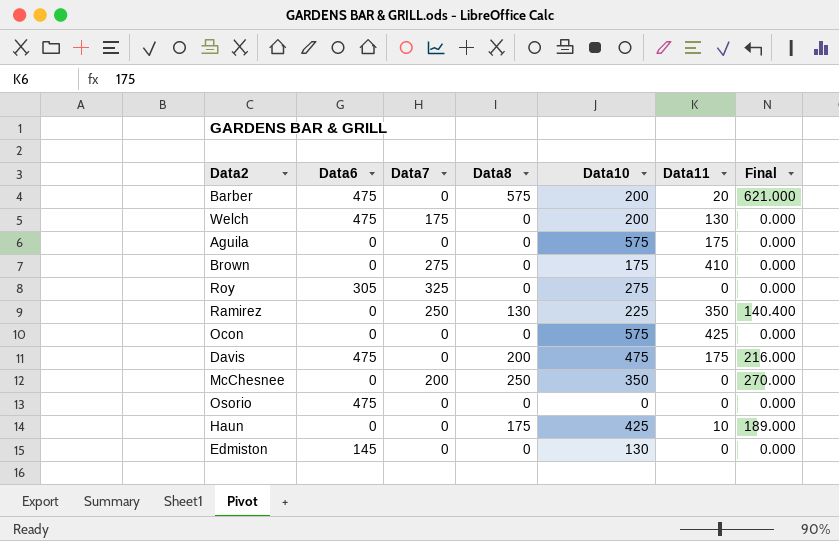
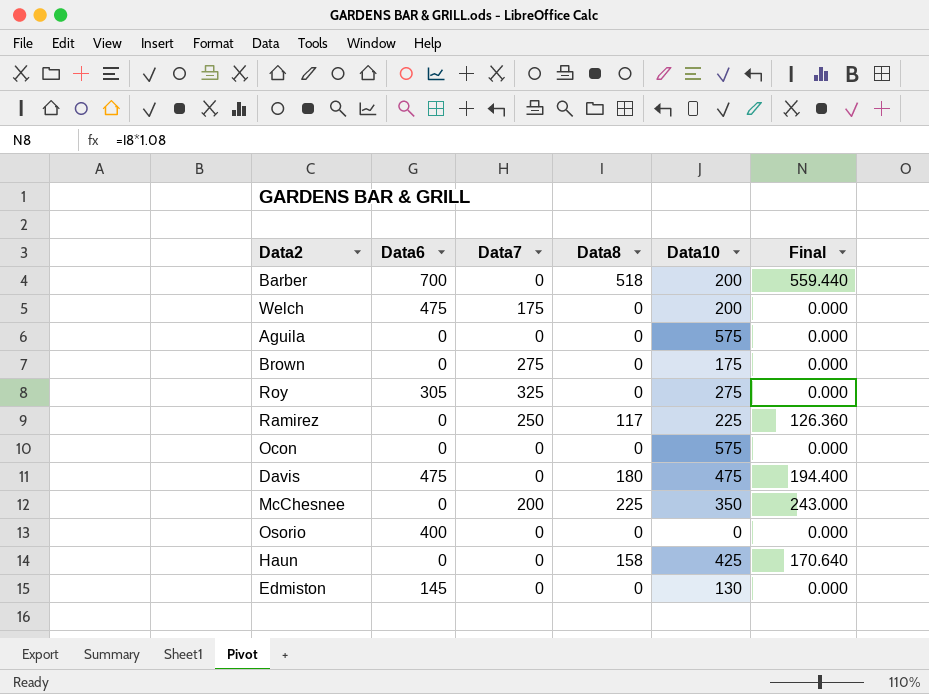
column Data11 | position: 6 -> none
Barber | Data6: 475 -> 700
Barber | Data8: 575 -> 518
Barber | Final: 621.000 -> 559.440
Ramirez | Data8: 130 -> 117
Ramirez | Final: 140.400 -> 126.360
Davis | Data8: 200 -> 180
Davis | Final: 216.000 -> 194.400
McChesnee | Data8: 250 -> 225
McChesnee | Final: 270.000 -> 243.000
Osorio | Data6: 475 -> 400
Haun | Data8: 175 -> 158
Haun | Final: 189.000 -> 170.640

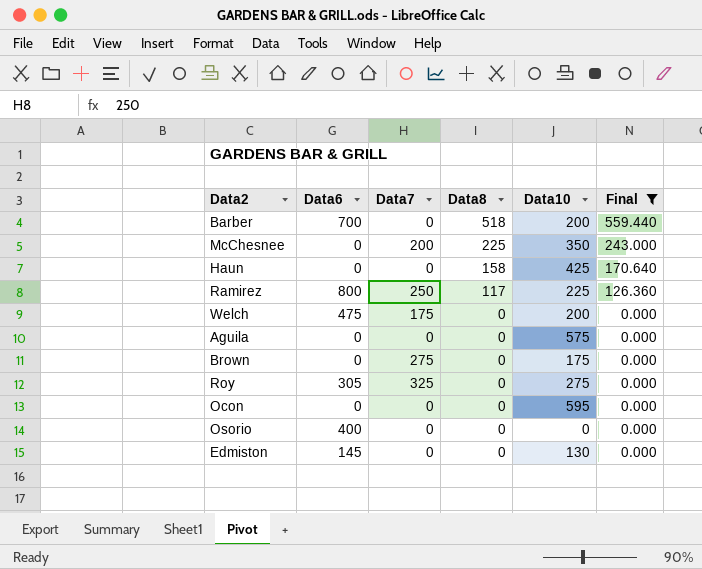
filter: none -> Final != 194.400
row order: none -> Data8 descending
Ramirez | Data6: 0 -> 800
Ocon | Data10: 575 -> 595

